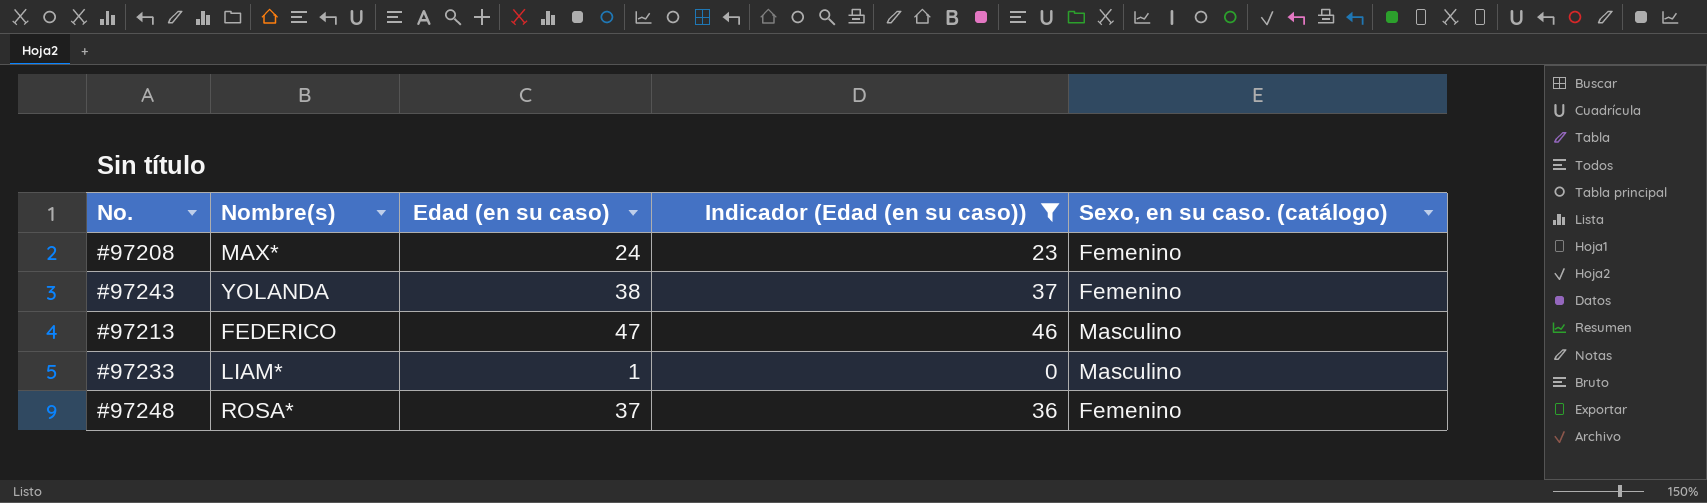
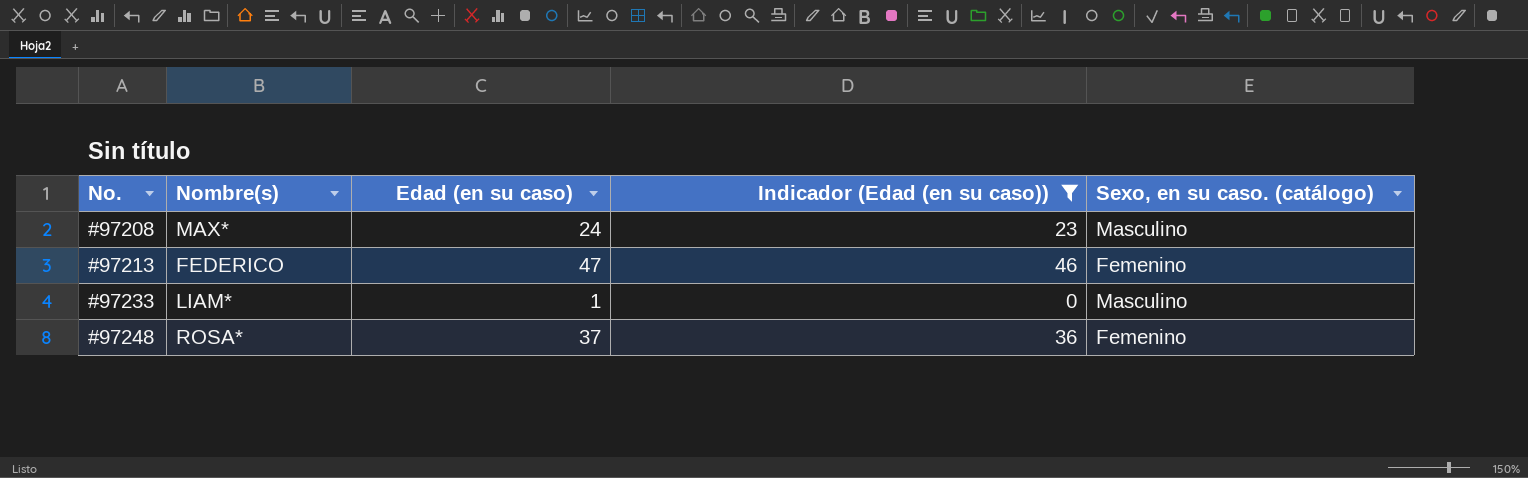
row #97243: YOLANDA | 38 | 37 | Femenino -> none
#97208 | Sexo, en su caso. (catálogo): Femenino -> Masculino
#97213 | Sexo, en su caso. (catálogo): Masculino -> Femenino

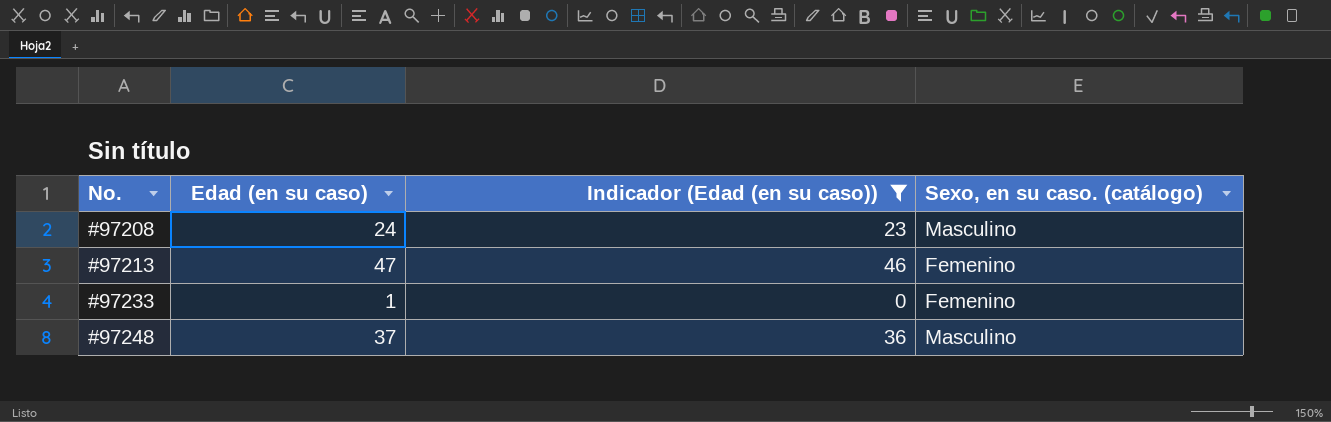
column Nombre(s) | position: 2 -> none
#97233 | Sexo, en su caso. (catálogo): Masculino -> Femenino
#97248 | Sexo, en su caso. (catálogo): Femenino -> Masculino

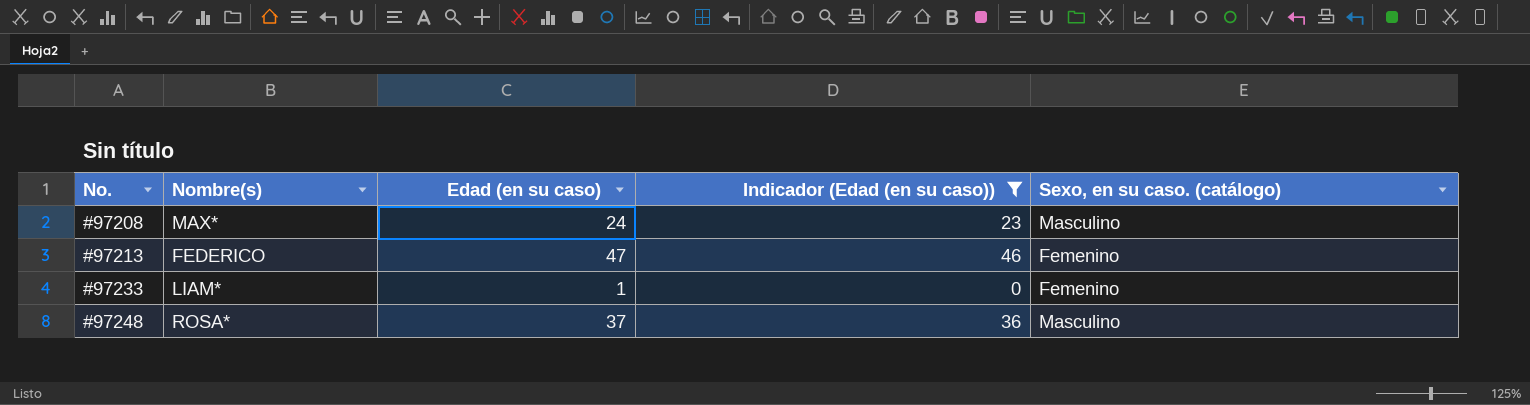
column Nombre(s) | position: none -> 2

